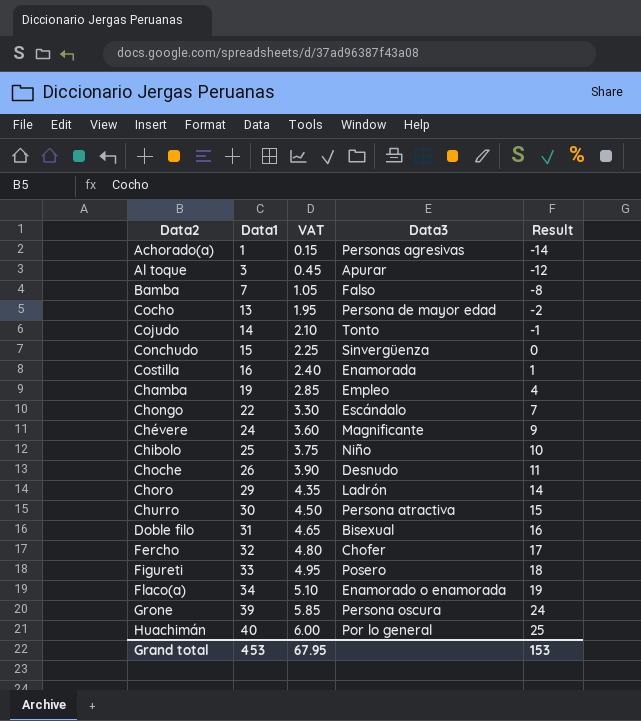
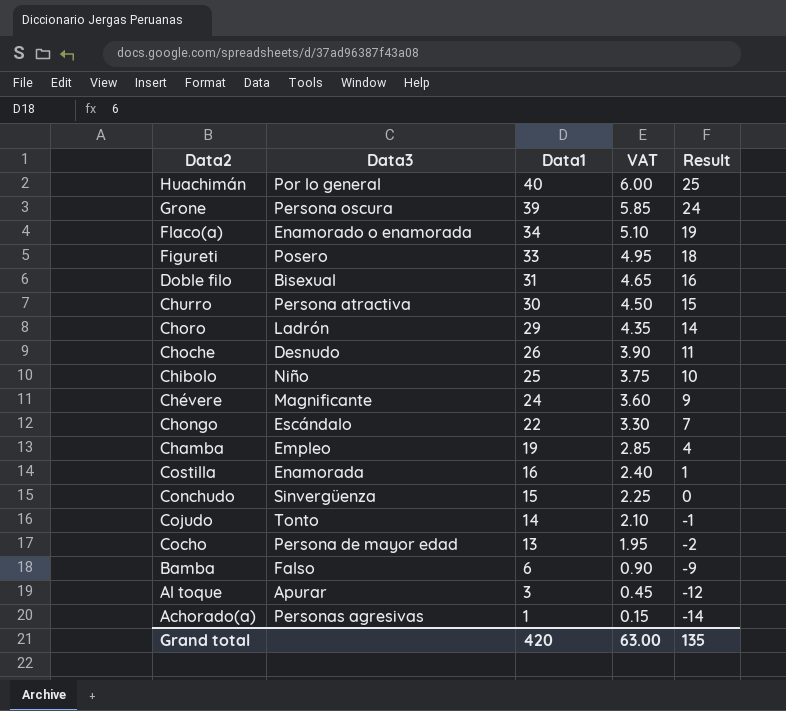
row order: Data1 ascending -> Data1 descending
column Data3 | position: 4 -> 2
row Fercho: 32 | 4.80 | Chofer | 17 -> none
Bamba | Data1: 7 -> 6
Bamba | VAT: 1.05 -> 0.90
Bamba | Result: -8 -> -9
Grand total | Data1: 453 -> 420
Grand total | VAT: 67.95 -> 63.00
Grand total | Result: 153 -> 135

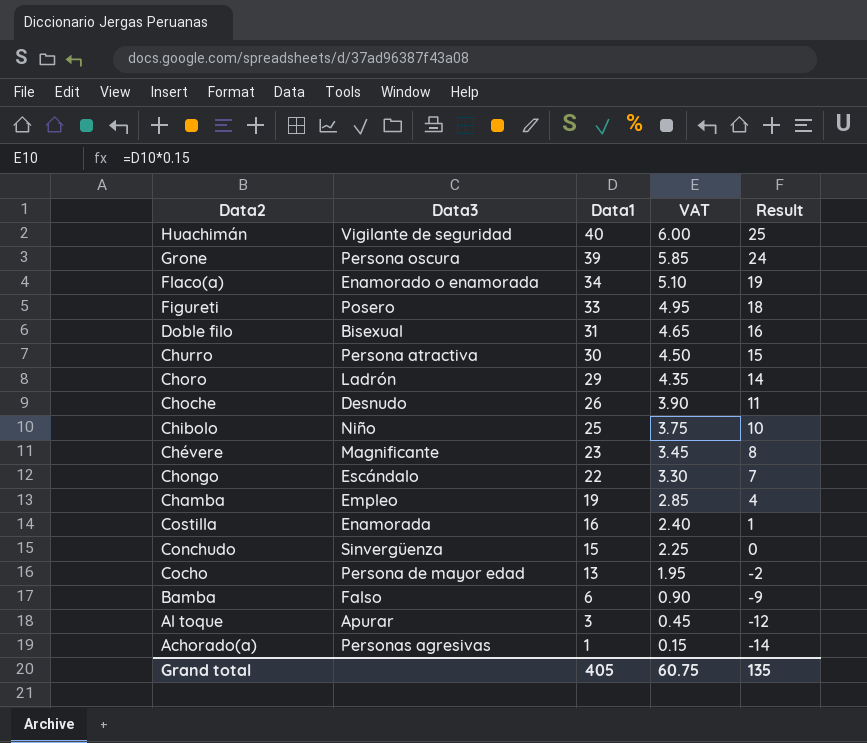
row Cojudo: Tonto | 14 | 2.10 | -1 -> none
Huachimán | Data3: Por lo general -> Vigilante de seguridad
Chévere | Data1: 24 -> 23
Chévere | VAT: 3.60 -> 3.45
Chévere | Result: 9 -> 8
Grand total | Data1: 420 -> 405
Grand total | VAT: 63.00 -> 60.75

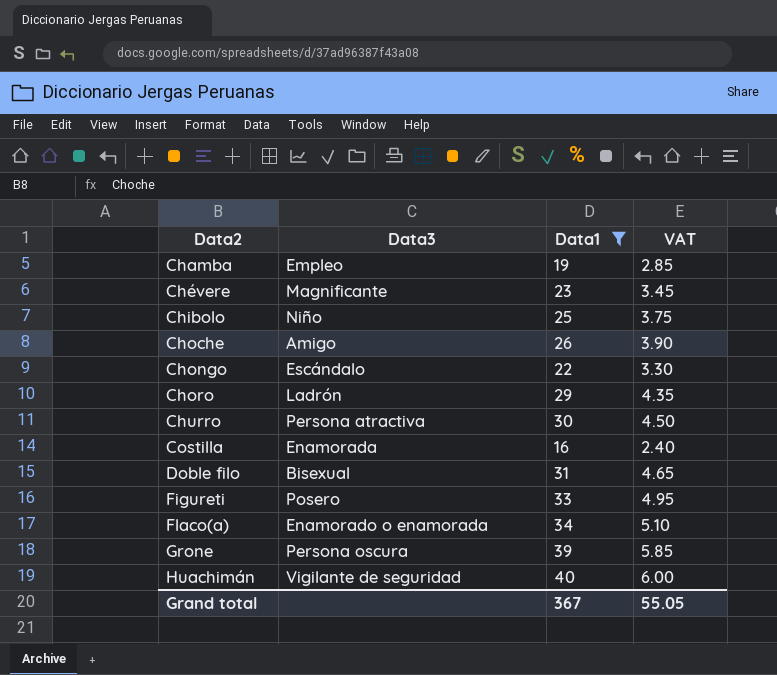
filter: none -> Data1 >= 16
row order: Data1 descending -> Data2 ascending
column Result | formula: [Data1] - 15 -> none
Choche | Data3: Desnudo -> Amigo
Grand total | Data1: 405 -> 367
Grand total | VAT: 60.75 -> 55.05

